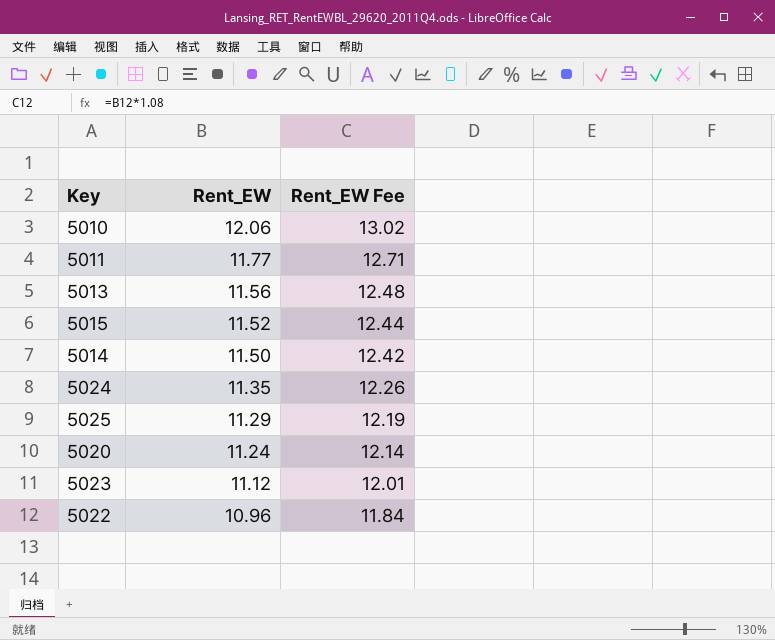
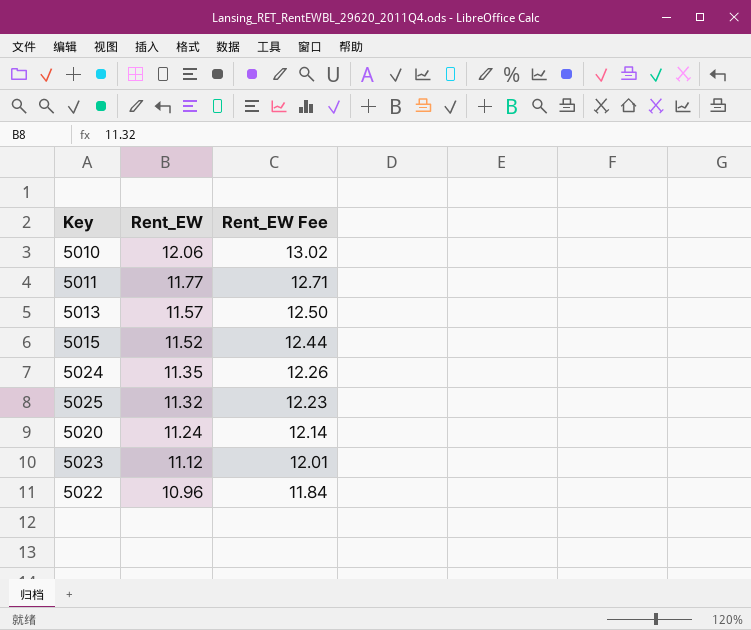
row 5014: 11.50 | 12.42 -> none
5013 | Rent_EW: 11.56 -> 11.57
5013 | Rent_EW Fee: 12.48 -> 12.50
5025 | Rent_EW: 11.29 -> 11.32
5025 | Rent_EW Fee: 12.19 -> 12.23

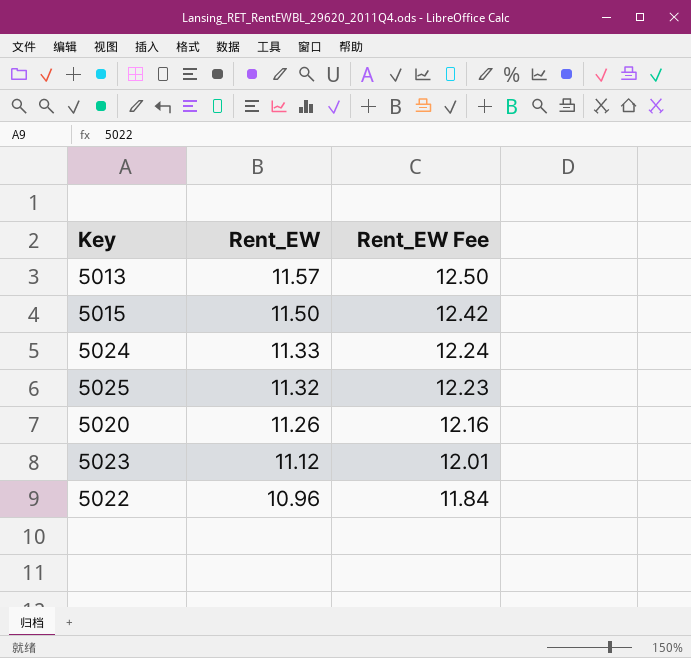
row 5010: 12.06 | 13.02 -> none
row 5011: 11.77 | 12.71 -> none
5015 | Rent_EW: 11.52 -> 11.50
5015 | Rent_EW Fee: 12.44 -> 12.42
5024 | Rent_EW: 11.35 -> 11.33
5024 | Rent_EW Fee: 12.26 -> 12.24
5020 | Rent_EW: 11.24 -> 11.26
5020 | Rent_EW Fee: 12.14 -> 12.16

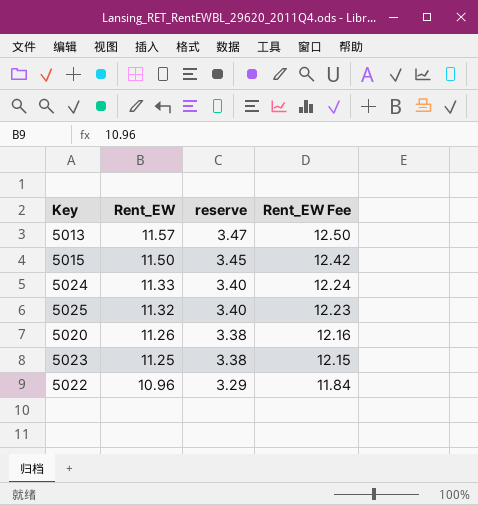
column reserve | formula: none -> [Rent_EW] * 0.3
5023 | Rent_EW: 11.12 -> 11.25
5023 | Rent_EW Fee: 12.01 -> 12.15

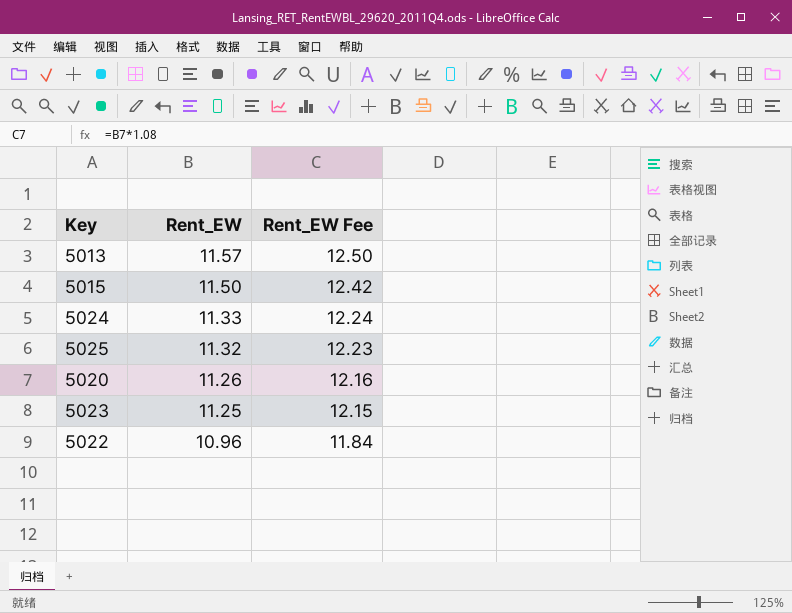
column reserve | formula: [Rent_EW] * 0.3 -> none

